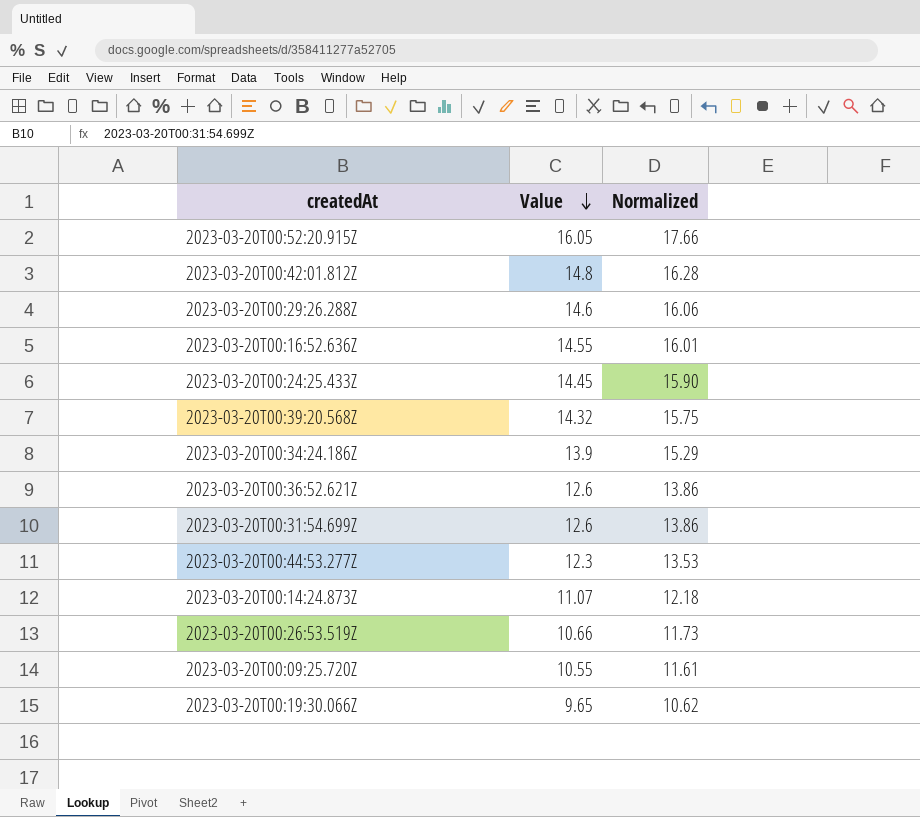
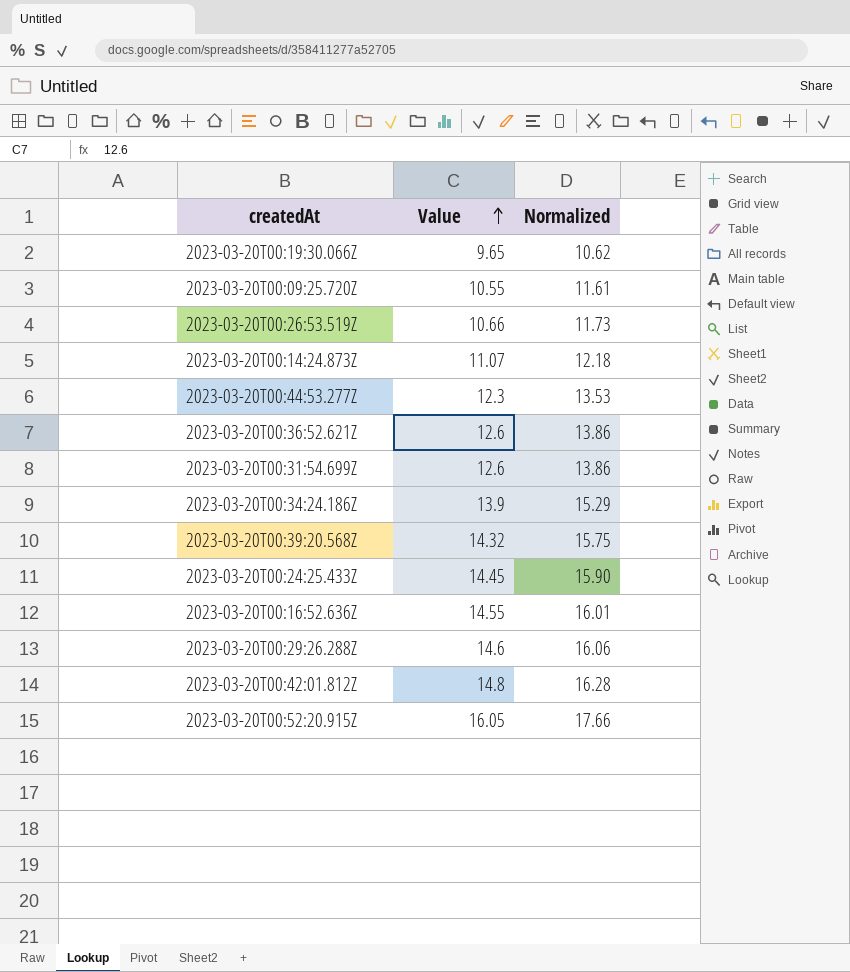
row order: Value descending -> Value ascending

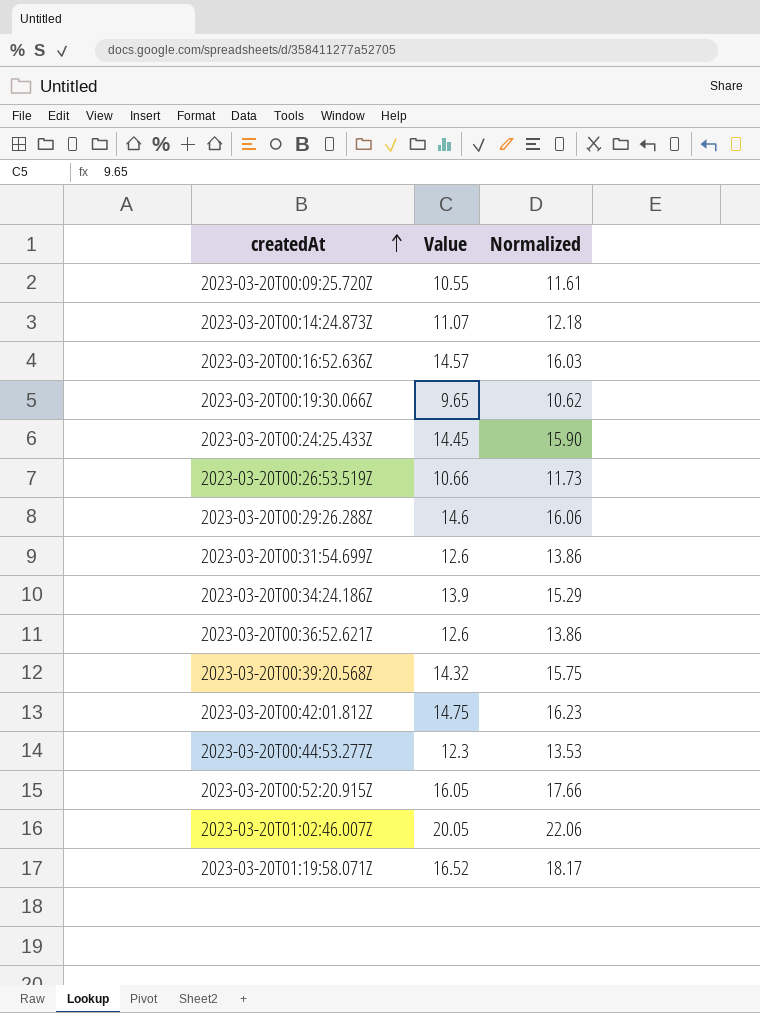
row order: Value ascending -> createdAt ascending
2023-03-20T00:16:52.636Z | Value: 14.55 -> 14.57
2023-03-20T00:16:52.636Z | Normalized: 16.01 -> 16.03
2023-03-20T00:42:01.812Z | Value: 14.8 -> 14.75
2023-03-20T00:42:01.812Z | Normalized: 16.28 -> 16.23
row 2023-03-20T01:02:46.007Z: none -> 20.05 | 22.06
row 2023-03-20T01:19:58.071Z: none -> 16.52 | 18.17

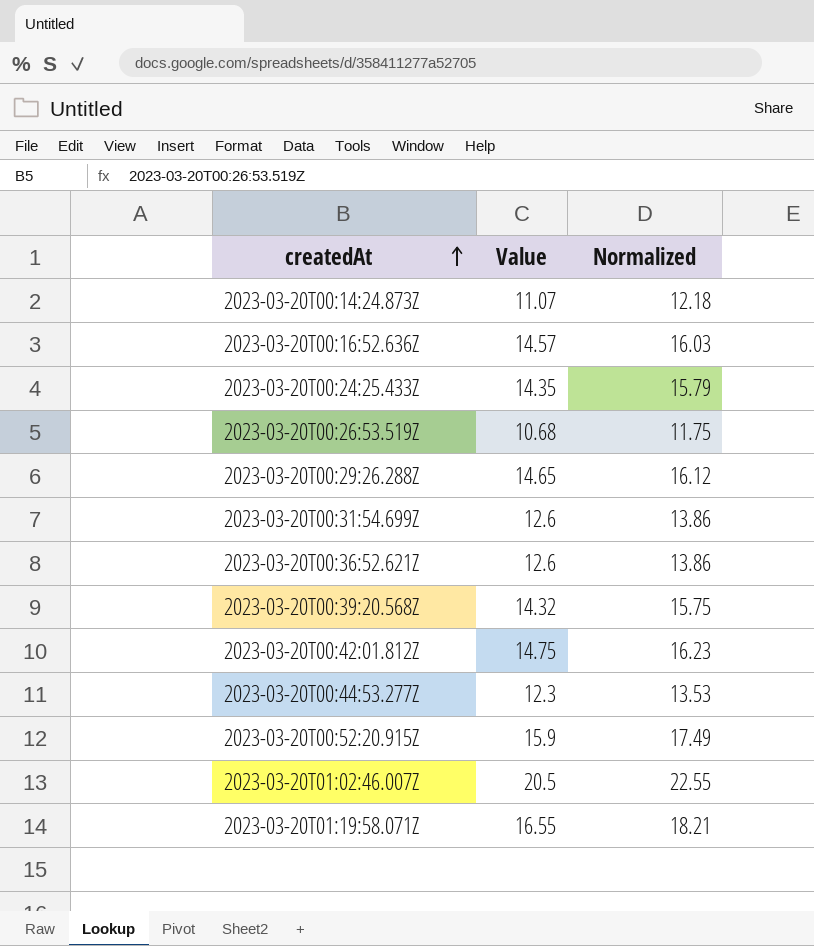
row 2023-03-20T00:09:25.720Z: 10.55 | 11.61 -> none
row 2023-03-20T00:19:30.066Z: 9.65 | 10.62 -> none
row 2023-03-20T00:34:24.186Z: 13.9 | 15.29 -> none
2023-03-20T00:24:25.433Z | Value: 14.45 -> 14.35
2023-03-20T00:24:25.433Z | Normalized: 15.90 -> 15.79
2023-03-20T00:26:53.519Z | Value: 10.66 -> 10.68
2023-03-20T00:26:53.519Z | Normalized: 11.73 -> 11.75
2023-03-20T00:29:26.288Z | Value: 14.6 -> 14.65
2023-03-20T00:29:26.288Z | Normalized: 16.06 -> 16.12
2023-03-20T00:52:20.915Z | Value: 16.05 -> 15.9
2023-03-20T00:52:20.915Z | Normalized: 17.66 -> 17.49
2023-03-20T01:02:46.007Z | Value: 20.05 -> 20.5
2023-03-20T01:02:46.007Z | Normalized: 22.06 -> 22.55
2023-03-20T01:19:58.071Z | Value: 16.52 -> 16.55
2023-03-20T01:19:58.071Z | Normalized: 18.17 -> 18.21

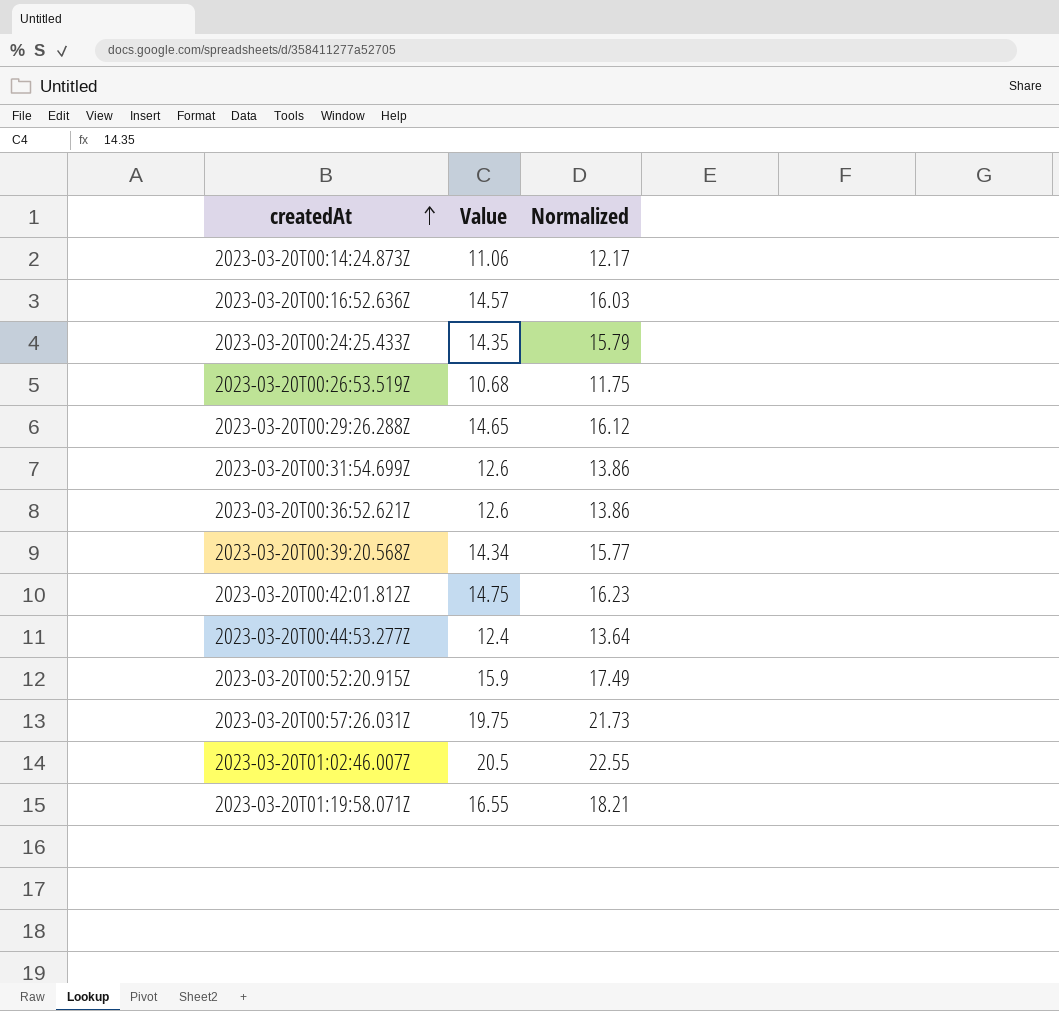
2023-03-20T00:14:24.873Z | Value: 11.07 -> 11.06
2023-03-20T00:14:24.873Z | Normalized: 12.18 -> 12.17
2023-03-20T00:39:20.568Z | Value: 14.32 -> 14.34
2023-03-20T00:39:20.568Z | Normalized: 15.75 -> 15.77
2023-03-20T00:44:53.277Z | Value: 12.3 -> 12.4
2023-03-20T00:44:53.277Z | Normalized: 13.53 -> 13.64
row 2023-03-20T00:57:26.031Z: none -> 19.75 | 21.73

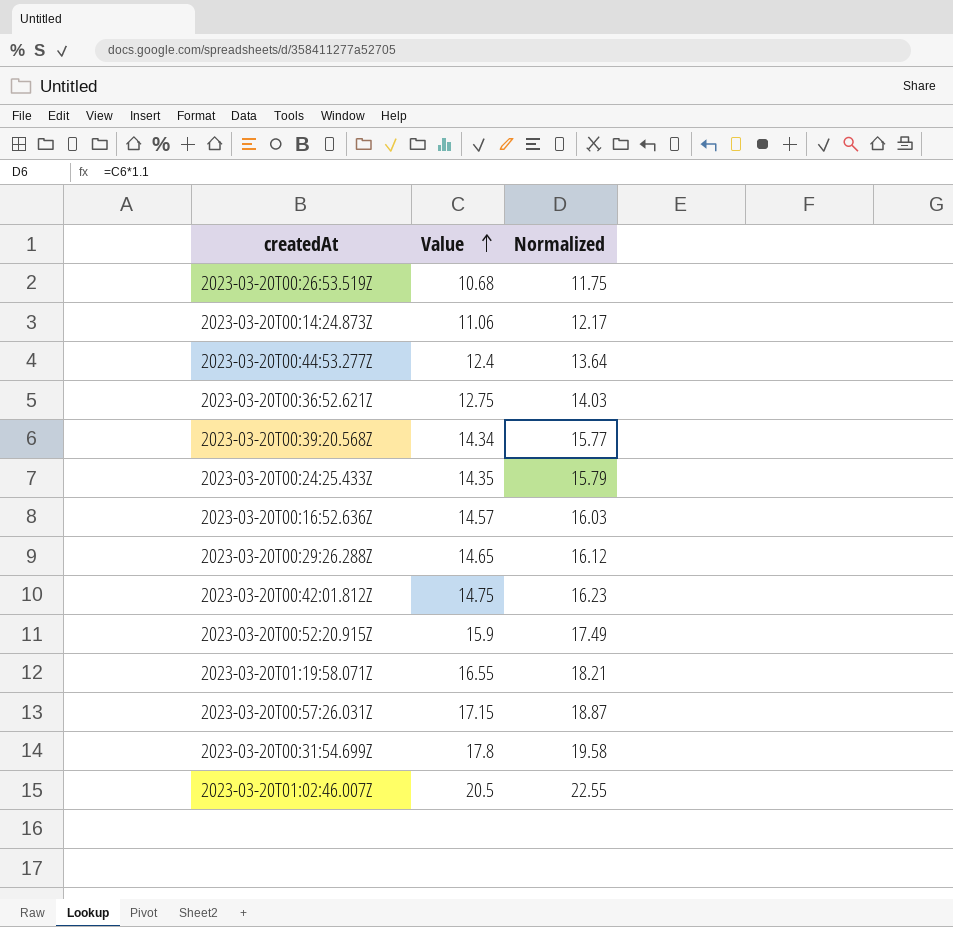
row order: createdAt ascending -> Value ascending
2023-03-20T00:36:52.621Z | Value: 12.6 -> 12.75
2023-03-20T00:36:52.621Z | Normalized: 13.86 -> 14.03
2023-03-20T00:57:26.031Z | Value: 19.75 -> 17.15
2023-03-20T00:57:26.031Z | Normalized: 21.73 -> 18.87
2023-03-20T00:31:54.699Z | Value: 12.6 -> 17.8
2023-03-20T00:31:54.699Z | Normalized: 13.86 -> 19.58

